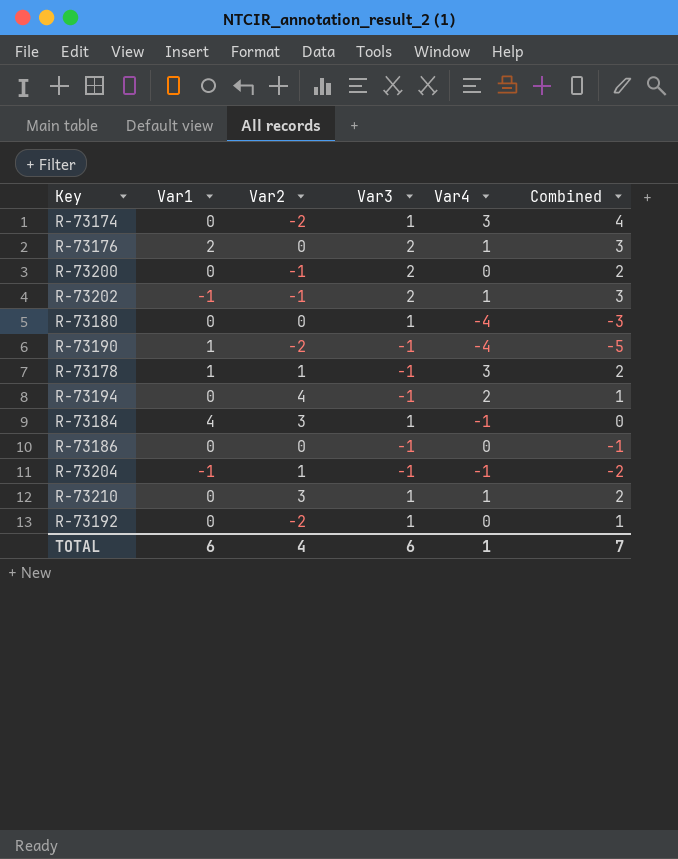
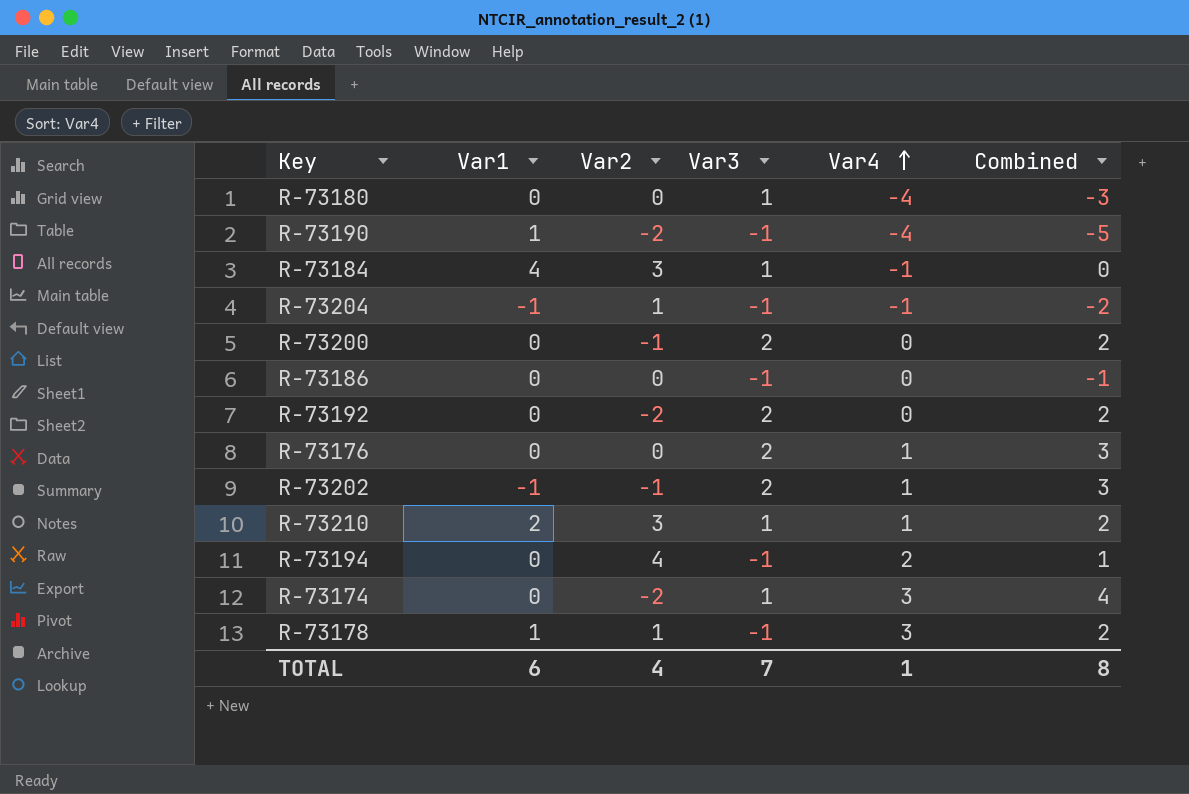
row order: none -> Var4 ascending
R-73192 | Var3: 1 -> 2
R-73192 | Combined: 1 -> 2
R-73176 | Var1: 2 -> 0
R-73210 | Var1: 0 -> 2
TOTAL | Var3: 6 -> 7
TOTAL | Combined: 7 -> 8

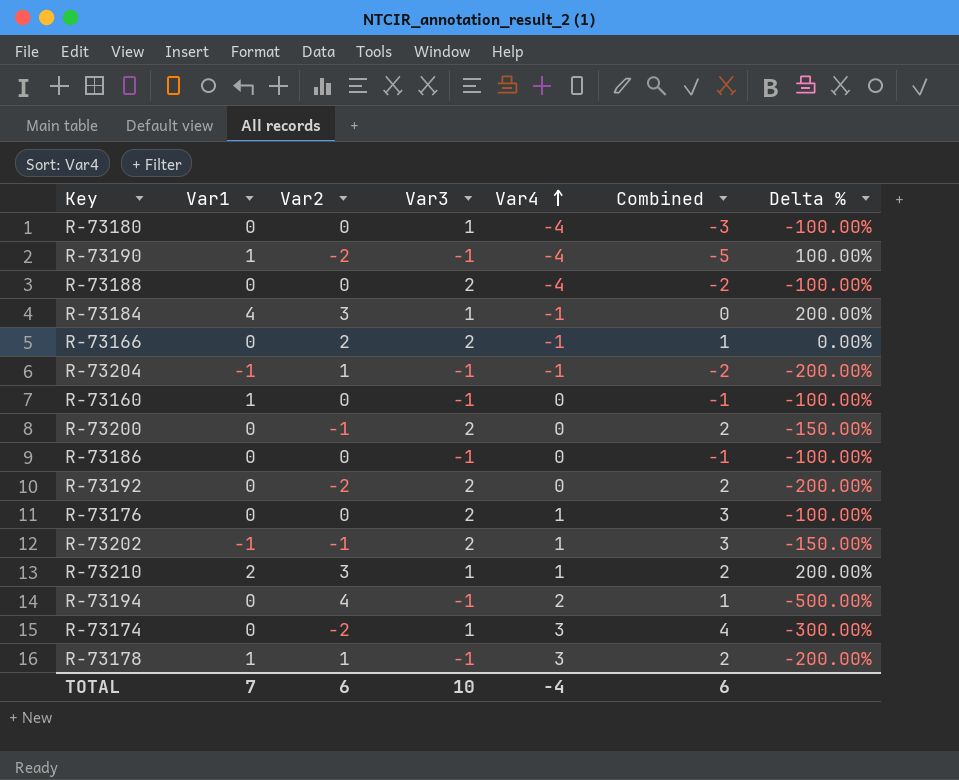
column Delta % | formula: none -> ([Var2] - [Var3]) / [Var3]
row R-73188: none -> 0 | 0 | 2 | -4 | -2 | -100.00%
row R-73166: none -> 0 | 2 | 2 | -1 | 1 | 0.00%
row R-73160: none -> 1 | 0 | -1 | 0 | -1 | -100.00%
TOTAL | Var1: 6 -> 7
TOTAL | Var2: 4 -> 6
TOTAL | Var3: 7 -> 10
TOTAL | Var4: 1 -> -4
TOTAL | Combined: 8 -> 6

